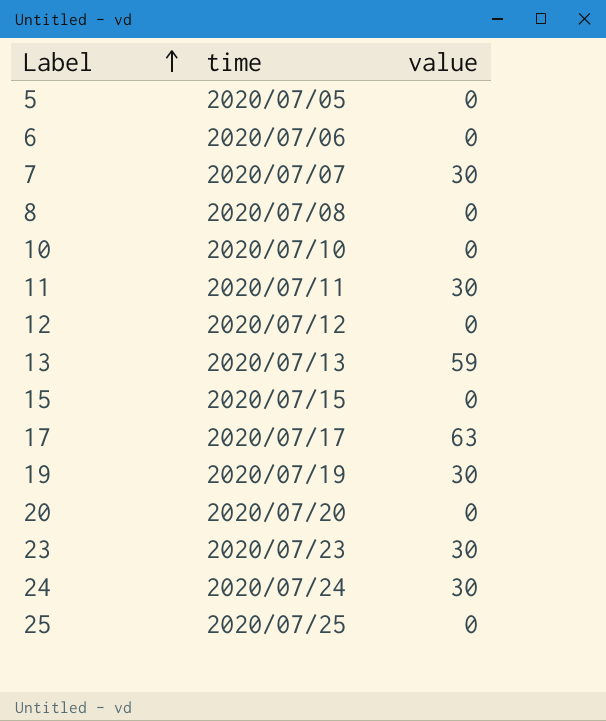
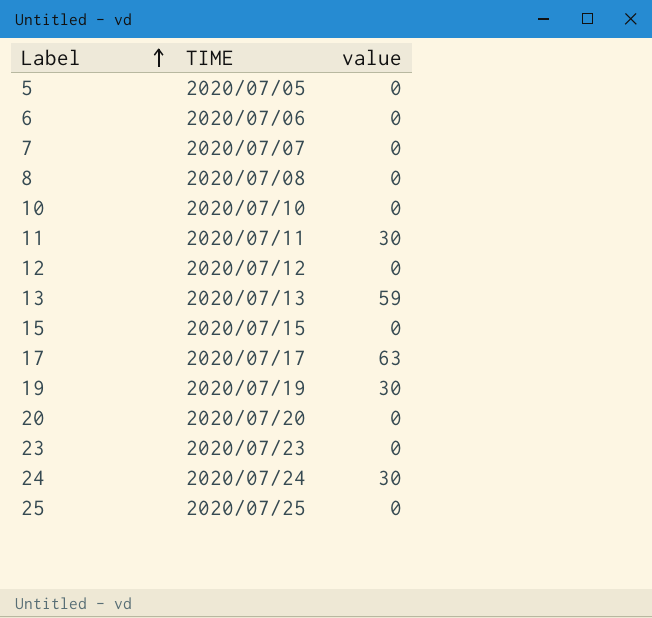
column name: time -> TIME
7 | value: 30 -> 0
23 | value: 30 -> 0

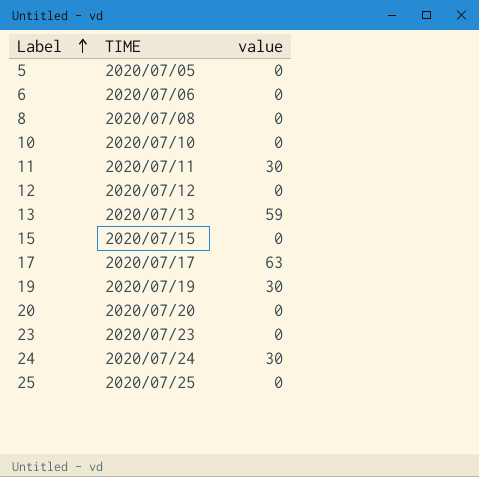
row 7: 2020/07/07 | 0 -> none

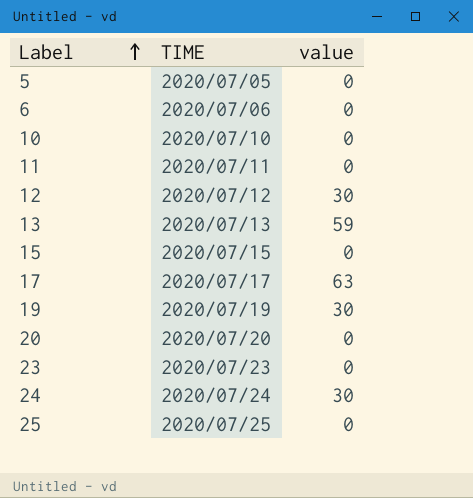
row 8: 2020/07/08 | 0 -> none
11 | value: 30 -> 0
12 | value: 0 -> 30

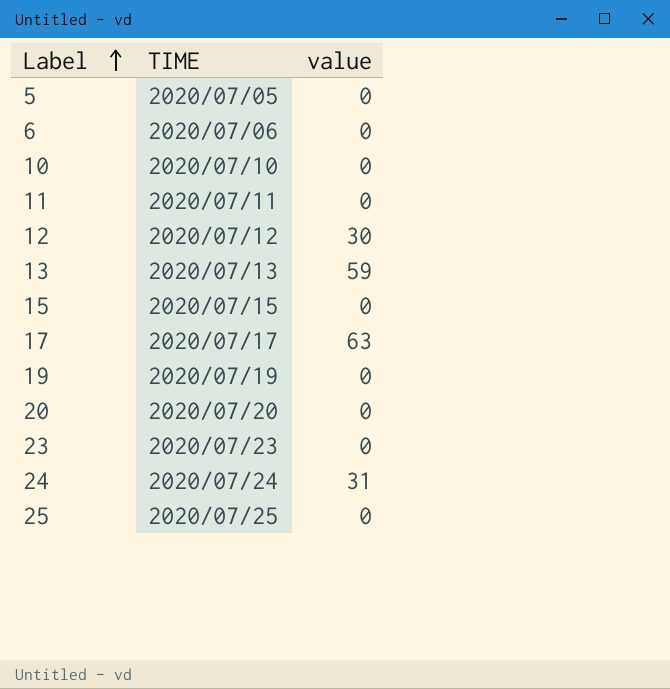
19 | value: 30 -> 0
24 | value: 30 -> 31

